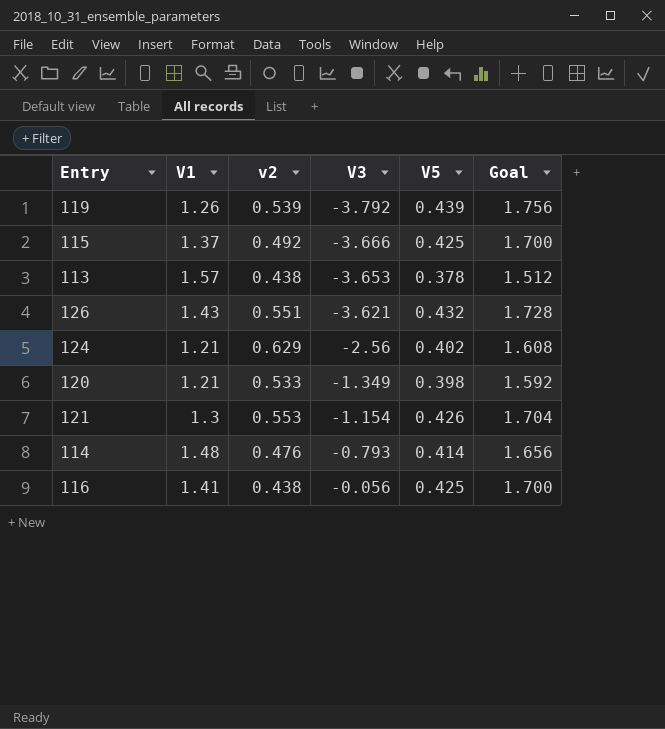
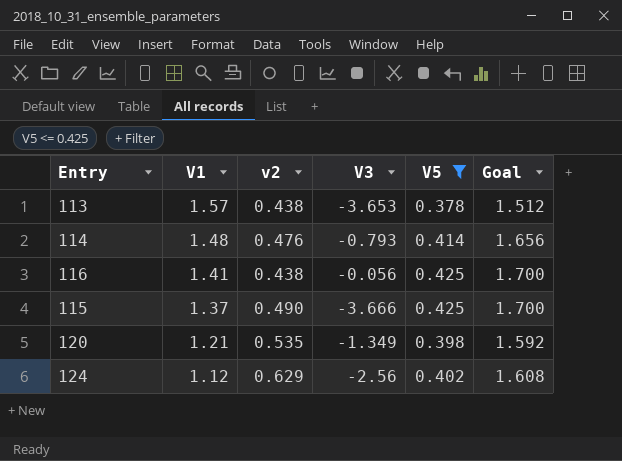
filter: none -> V5 <= 0.425
row order: V3 ascending -> V1 descending
115 | v2: 0.492 -> 0.490
120 | v2: 0.533 -> 0.535
124 | V1: 1.21 -> 1.12

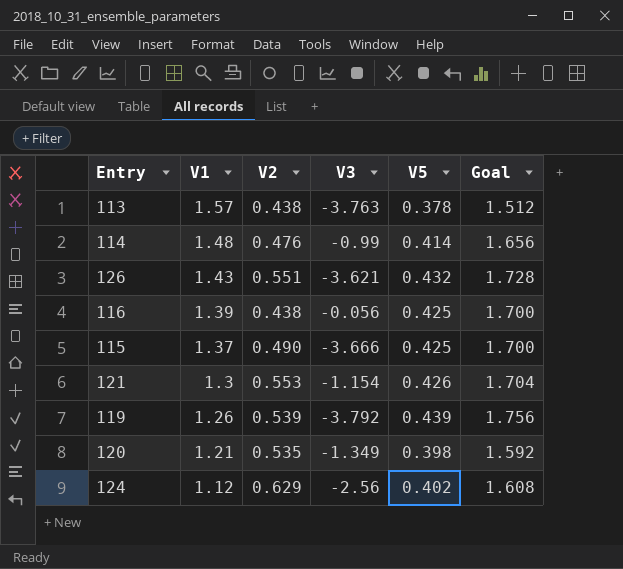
filter: V5 <= 0.425 -> none
column name: v2 -> V2
113 | V3: -3.653 -> -3.763
114 | V3: -0.793 -> -0.99
116 | V1: 1.41 -> 1.39

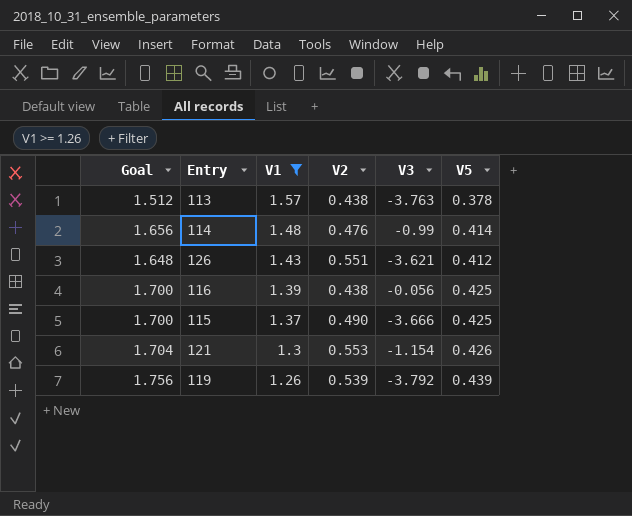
filter: none -> V1 >= 1.26
column Goal | position: 6 -> 1
126 | Goal: 1.728 -> 1.648
126 | V5: 0.432 -> 0.412

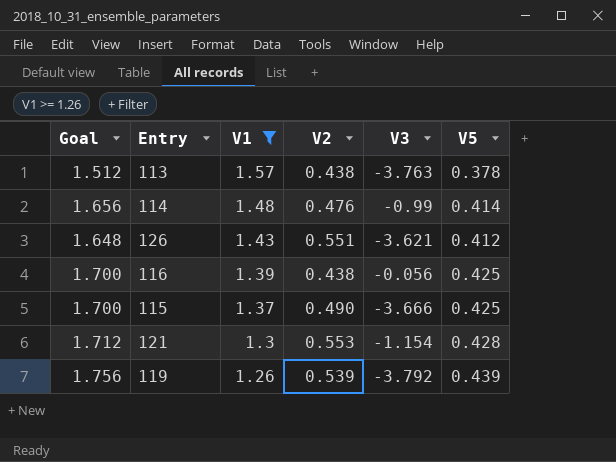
121 | Goal: 1.704 -> 1.712
121 | V5: 0.426 -> 0.428

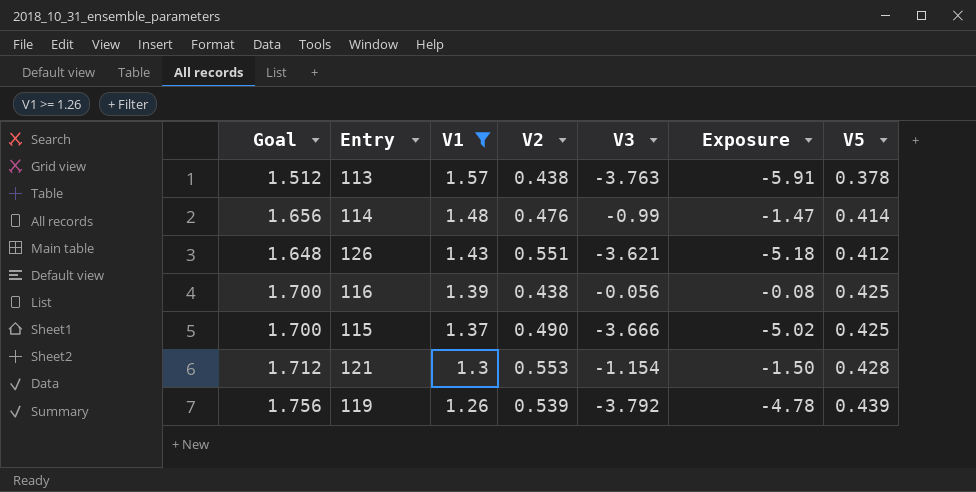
column Exposure | formula: none -> [V1] * [V3]

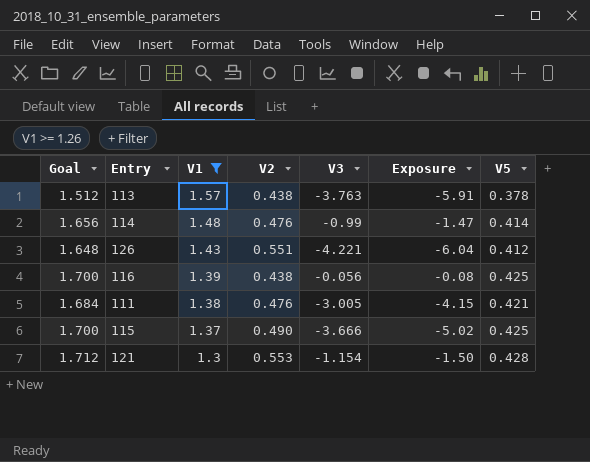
row 119: 1.756 | 1.26 | 0.539 | -3.792 | -4.78 | 0.439 -> none
126 | V3: -3.621 -> -4.221
126 | Exposure: -5.18 -> -6.04
row 111: none -> 1.684 | 1.38 | 0.476 | -3.005 | -4.15 | 0.421

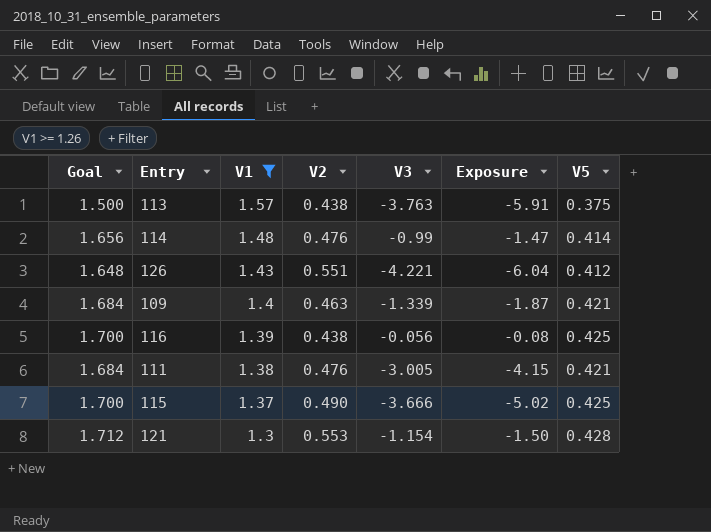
113 | Goal: 1.512 -> 1.500
113 | V5: 0.378 -> 0.375
row 109: none -> 1.684 | 1.4 | 0.463 | -1.339 | -1.87 | 0.421

